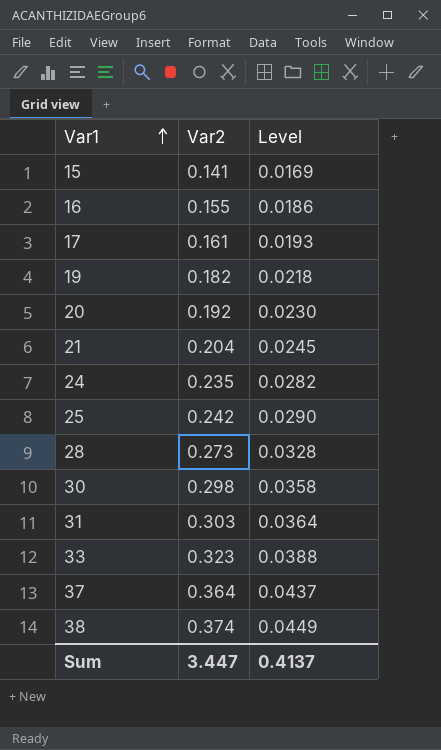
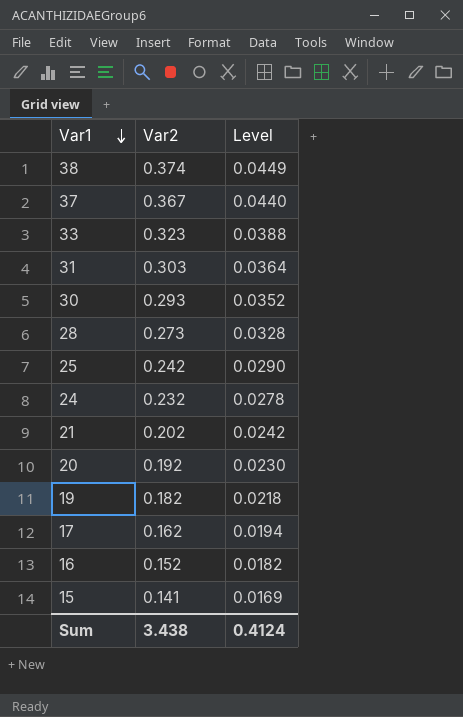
row order: Var1 ascending -> Var1 descending
37 | Var2: 0.364 -> 0.367
37 | Level: 0.0437 -> 0.0440
30 | Var2: 0.298 -> 0.293
30 | Level: 0.0358 -> 0.0352
24 | Var2: 0.235 -> 0.232
24 | Level: 0.0282 -> 0.0278
21 | Var2: 0.204 -> 0.202
21 | Level: 0.0245 -> 0.0242
17 | Var2: 0.161 -> 0.162
17 | Level: 0.0193 -> 0.0194
16 | Var2: 0.155 -> 0.152
16 | Level: 0.0186 -> 0.0182
Sum | Var2: 3.447 -> 3.438
Sum | Level: 0.4137 -> 0.4124

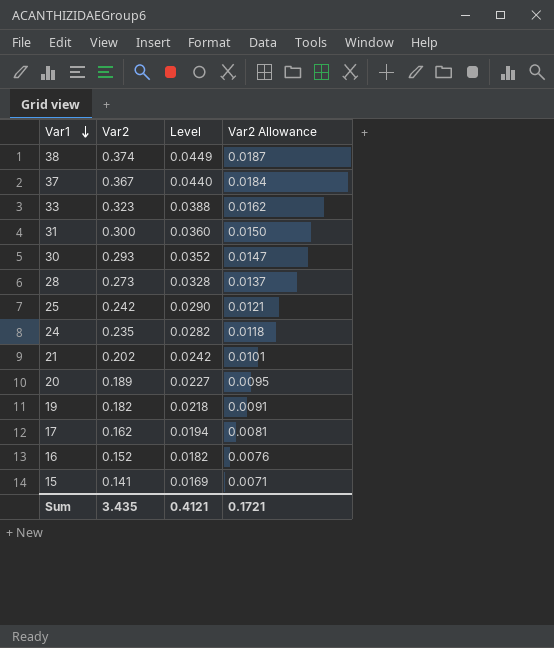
column Var2 Allowance | formula: none -> [Var2] * 0.05
31 | Var2: 0.303 -> 0.300
31 | Level: 0.0364 -> 0.0360
24 | Var2: 0.232 -> 0.235
24 | Level: 0.0278 -> 0.0282
20 | Var2: 0.192 -> 0.189
20 | Level: 0.0230 -> 0.0227
Sum | Var2: 3.438 -> 3.435
Sum | Level: 0.4124 -> 0.4121

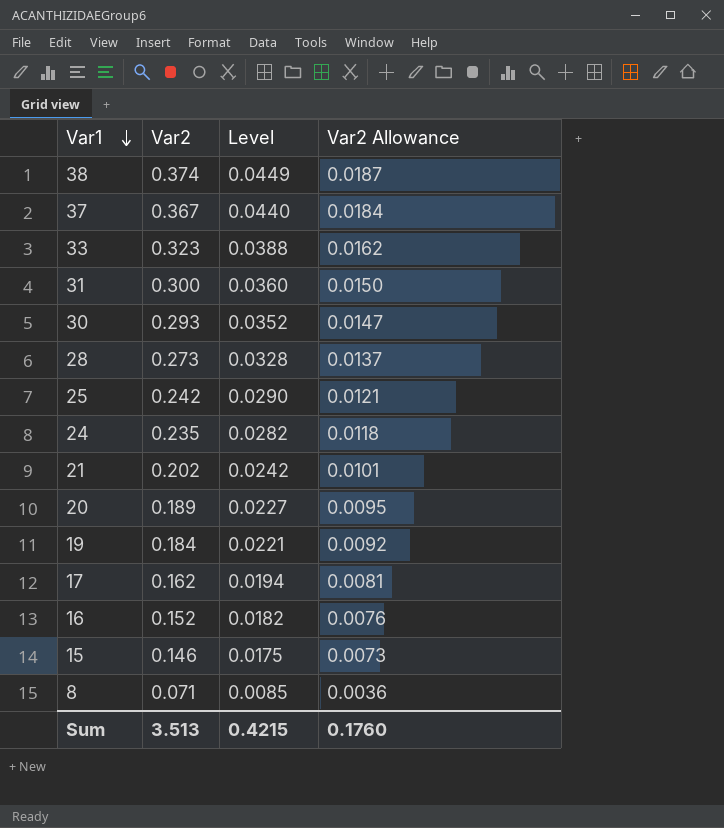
19 | Var2: 0.182 -> 0.184
19 | Level: 0.0218 -> 0.0221
19 | Var2 Allowance: 0.0091 -> 0.0092
15 | Var2: 0.141 -> 0.146
15 | Level: 0.0169 -> 0.0175
15 | Var2 Allowance: 0.0071 -> 0.0073
row 8: none -> 0.071 | 0.0085 | 0.0036
Sum | Var2: 3.435 -> 3.513
Sum | Level: 0.4121 -> 0.4215
Sum | Var2 Allowance: 0.1721 -> 0.1760

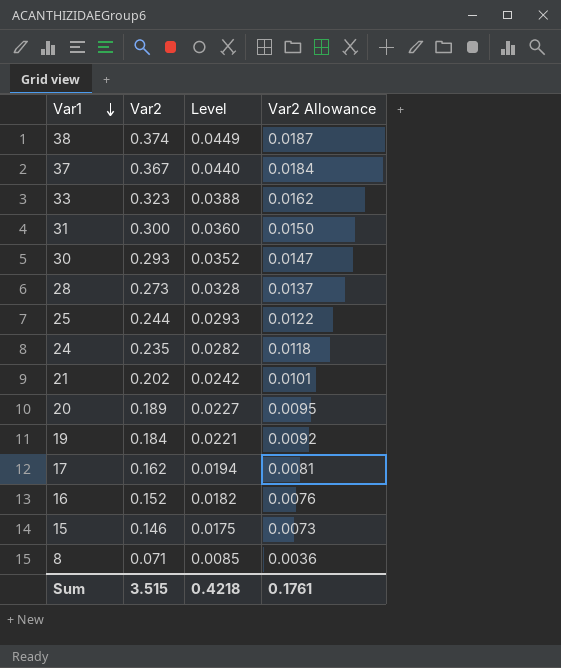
25 | Var2: 0.242 -> 0.244
25 | Level: 0.0290 -> 0.0293
25 | Var2 Allowance: 0.0121 -> 0.0122
Sum | Var2: 3.513 -> 3.515
Sum | Level: 0.4215 -> 0.4218
Sum | Var2 Allowance: 0.1760 -> 0.1761

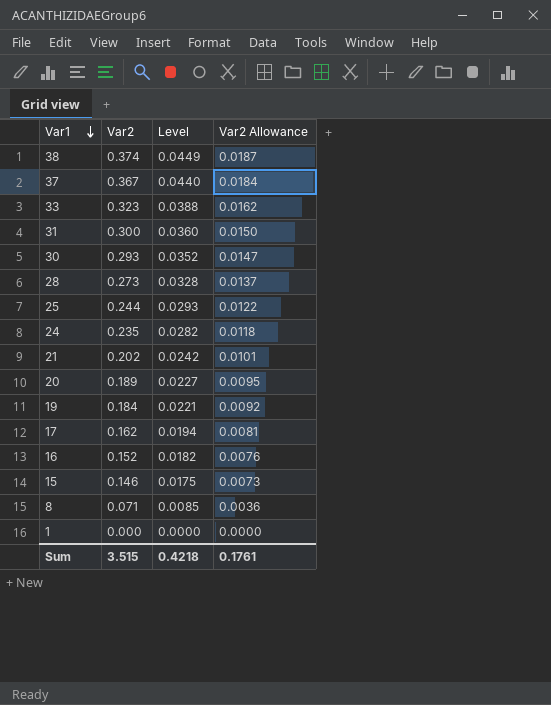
row 1: none -> 0.000 | 0.0000 | 0.0000

